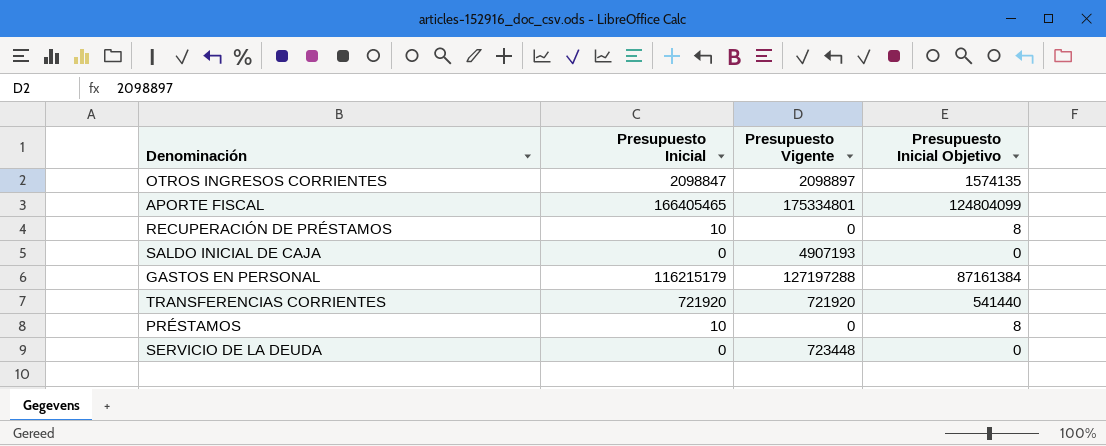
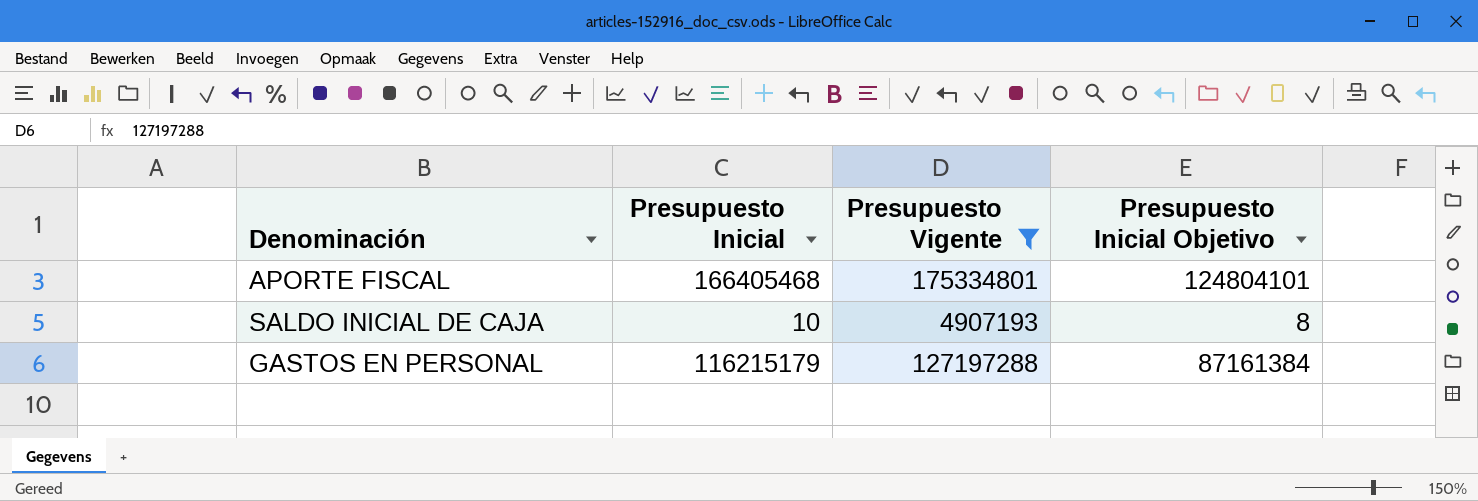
filter: none -> Presupuesto Vigente >= 4907193
APORTE FISCAL | Presupuesto Inicial: 166405465 -> 166405468
APORTE FISCAL | Presupuesto Inicial Objetivo: 124804099 -> 124804101
SALDO INICIAL DE CAJA | Presupuesto Inicial: 0 -> 10
SALDO INICIAL DE CAJA | Presupuesto Inicial Objetivo: 0 -> 8

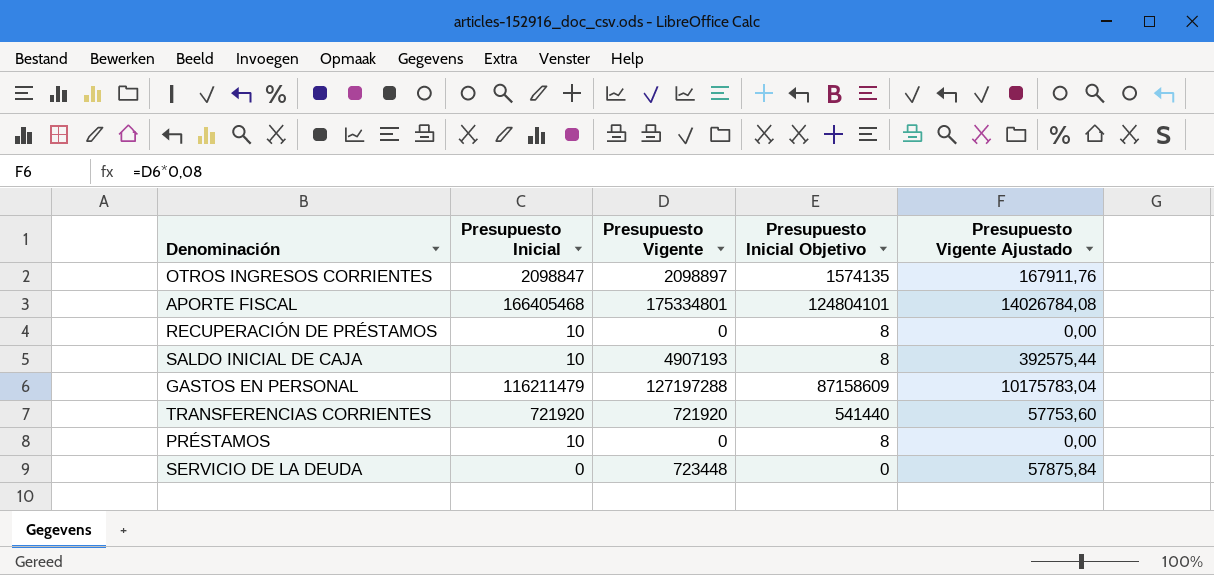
filter: Presupuesto Vigente >= 4907193 -> none
column Presupuesto Vigente Ajustado | formula: none -> [Presupuesto Vigente] * 0,08
GASTOS EN PERSONAL | Presupuesto Inicial: 116215179 -> 116211479
GASTOS EN PERSONAL | Presupuesto Inicial Objetivo: 87161384 -> 87158609

